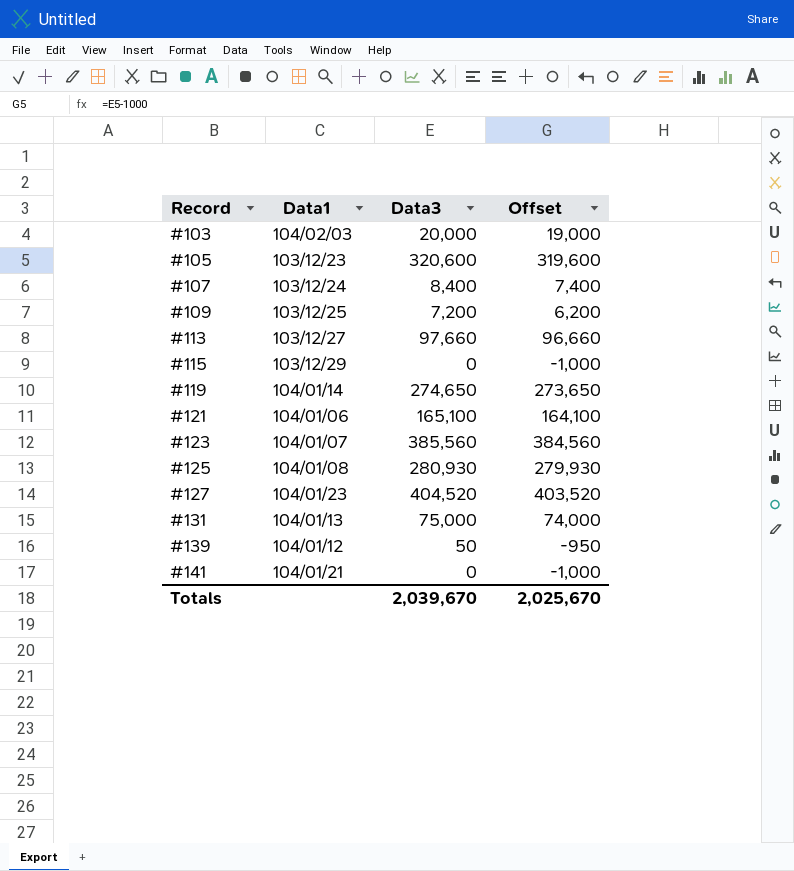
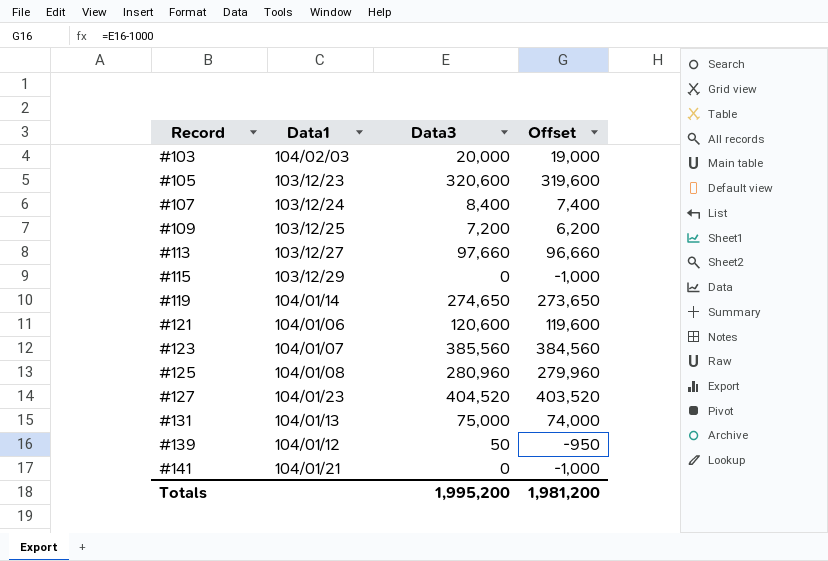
#121 | Data3: 165,100 -> 120,600
#121 | Offset: 164,100 -> 119,600
#125 | Data3: 280,930 -> 280,960
#125 | Offset: 279,930 -> 279,960
Totals | Data3: 2,039,670 -> 1,995,200
Totals | Offset: 2,025,670 -> 1,981,200

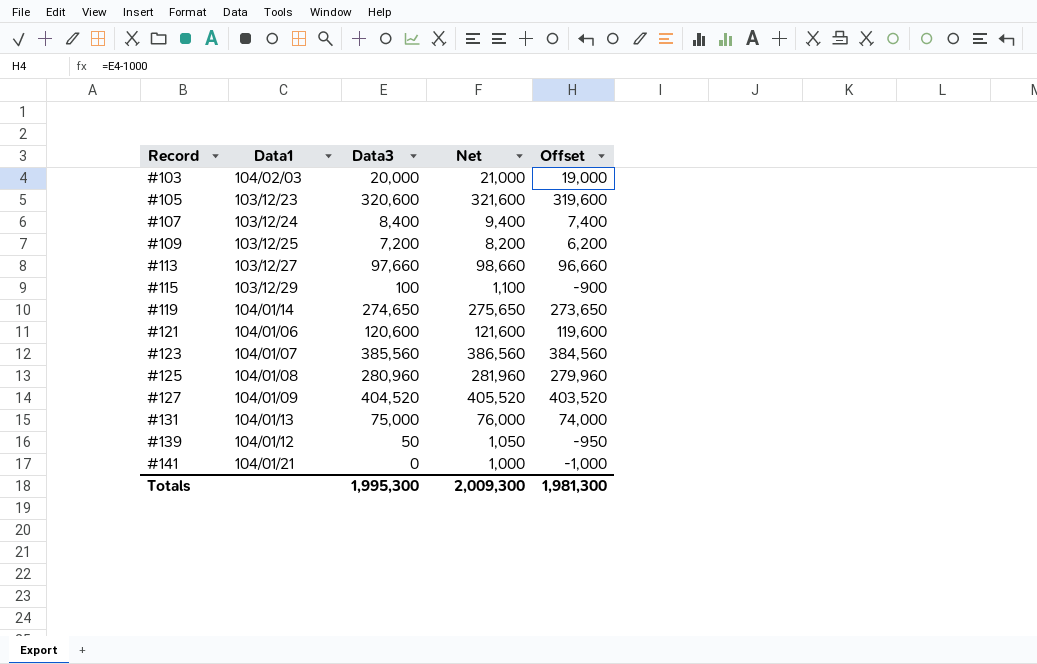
column Net | formula: none -> [Data3] + 1000
#115 | Data3: 0 -> 100
#115 | Offset: -1,000 -> -900
#127 | Data1: 104/01/23 -> 104/01/09
Totals | Data3: 1,995,200 -> 1,995,300
Totals | Offset: 1,981,200 -> 1,981,300

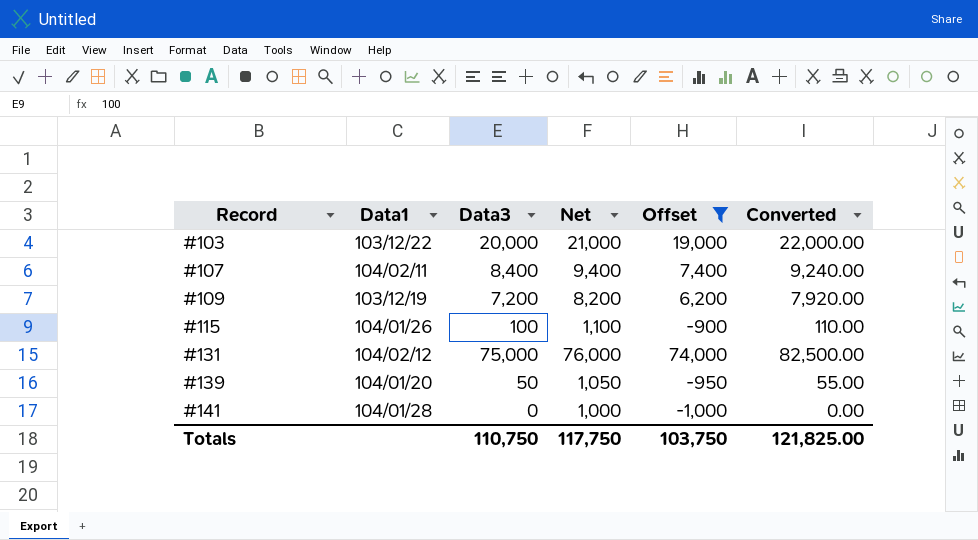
filter: none -> Offset <= 74,000
column Converted | formula: none -> [Data3] * 1.1
#103 | Data1: 104/02/03 -> 103/12/22
#107 | Data1: 103/12/24 -> 104/02/11
#109 | Data1: 103/12/25 -> 103/12/19
#115 | Data1: 103/12/29 -> 104/01/26
#131 | Data1: 104/01/13 -> 104/02/12
#139 | Data1: 104/01/12 -> 104/01/20
#141 | Data1: 104/01/21 -> 104/01/28
Totals | Data3: 1,995,300 -> 110,750
Totals | Net: 2,009,300 -> 117,750
Totals | Offset: 1,981,300 -> 103,750

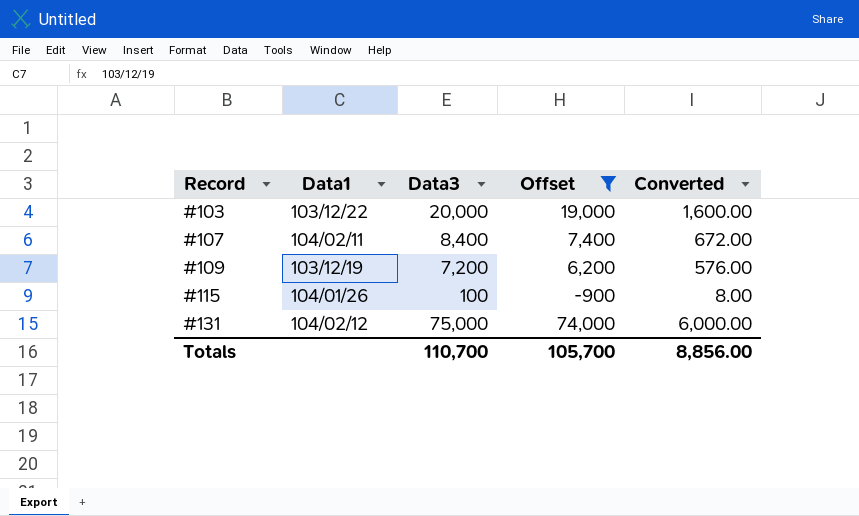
column Net | formula: [Data3] + 1000 -> none
column Converted | formula: [Data3] * 1.1 -> [Data3] * 0.08
row #139: 104/01/20 | 50 | 1,050 | -950 | 55.00 -> none
row #141: 104/01/28 | 0 | 1,000 | -1,000 | 0.00 -> none
Totals | Data3: 110,750 -> 110,700
Totals | Offset: 103,750 -> 105,700
Totals | Converted: 121,825.00 -> 8,856.00

